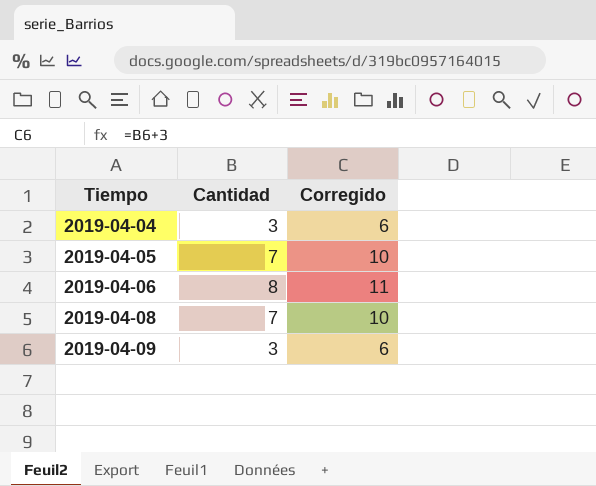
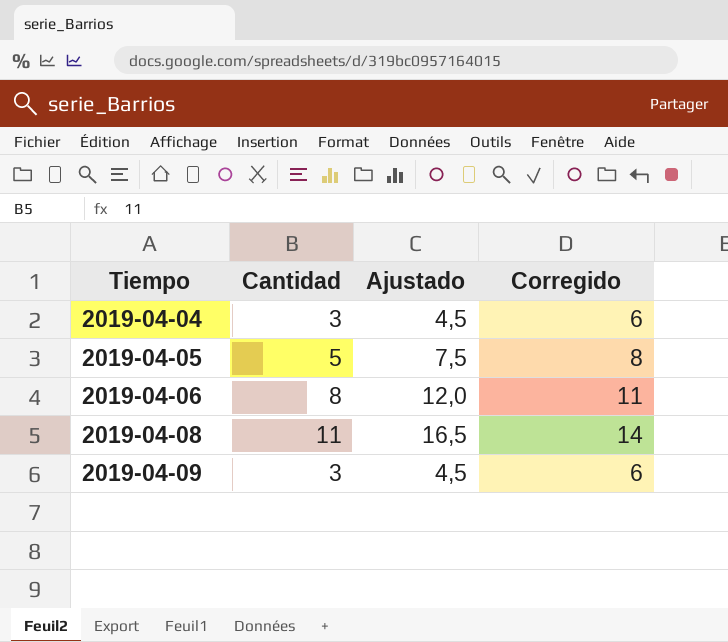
column Ajustado | formula: none -> [Cantidad] * 1,5
2019-04-05 | Cantidad: 7 -> 5
2019-04-05 | Corregido: 10 -> 8
2019-04-08 | Cantidad: 7 -> 11
2019-04-08 | Corregido: 10 -> 14

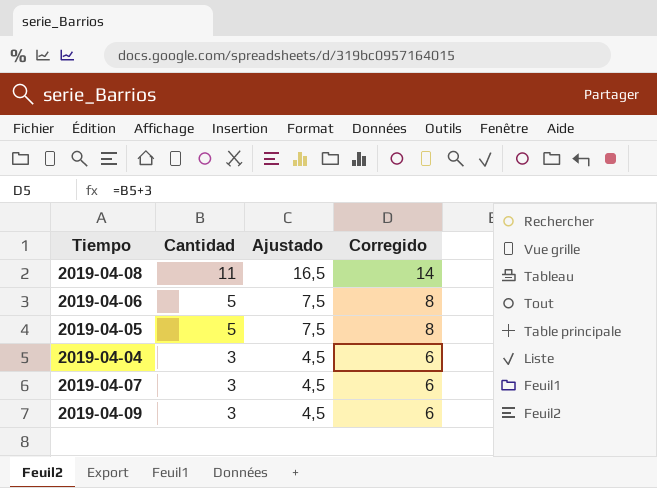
row order: Tiempo ascending -> Cantidad descending
2019-04-06 | Cantidad: 8 -> 5
2019-04-06 | Ajustado: 12,0 -> 7,5
2019-04-06 | Corregido: 11 -> 8
row 2019-04-07: none -> 3 | 4,5 | 6

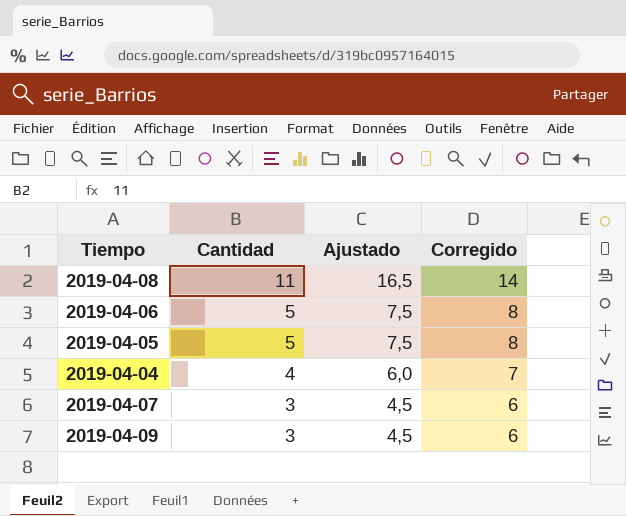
2019-04-04 | Cantidad: 3 -> 4
2019-04-04 | Ajustado: 4,5 -> 6,0
2019-04-04 | Corregido: 6 -> 7

